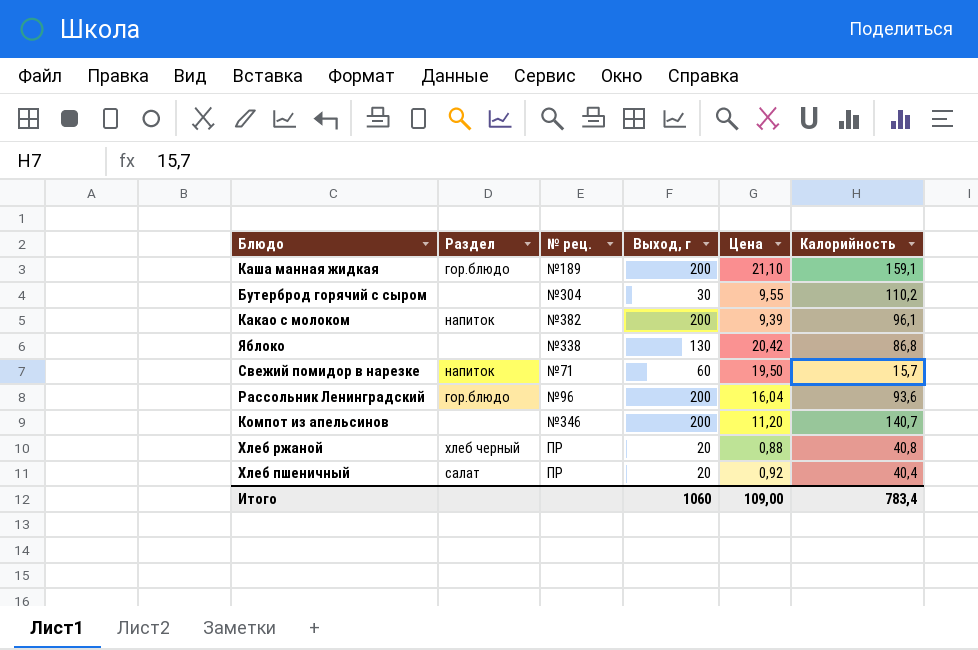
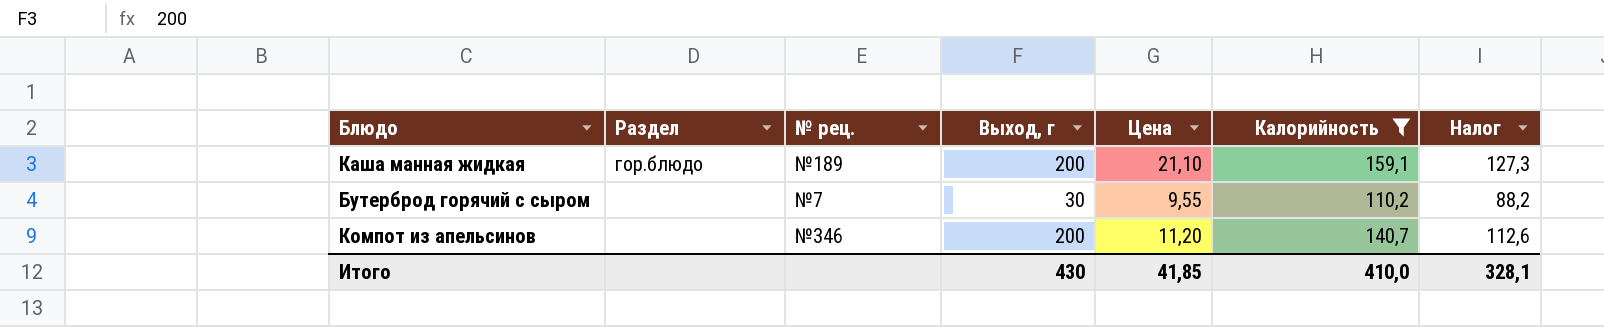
filter: none -> Калорийность >= 110,2
column Налог | formula: none -> [Калорийность] * 0,8
Бутерброд горячий с сыром | № рец.: №304 -> №7
Итого | Выход, г: 1060 -> 430
Итого | Цена: 109,00 -> 41,85
Итого | Калорийность: 783,4 -> 410,0

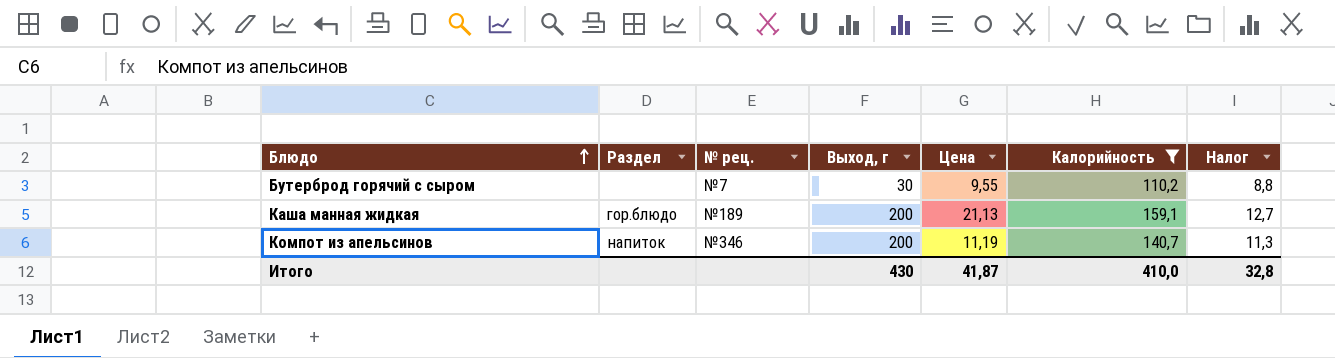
row order: none -> Блюдо ascending
column Налог | formula: [Калорийность] * 0,8 -> [Калорийность] * 0,08
Каша манная жидкая | Цена: 21,10 -> 21,13
Компот из апельсинов | Раздел: none -> напиток
Компот из апельсинов | Цена: 11,20 -> 11,19
Итого | Цена: 41,85 -> 41,87
Итого | Налог: 328,1 -> 32,8

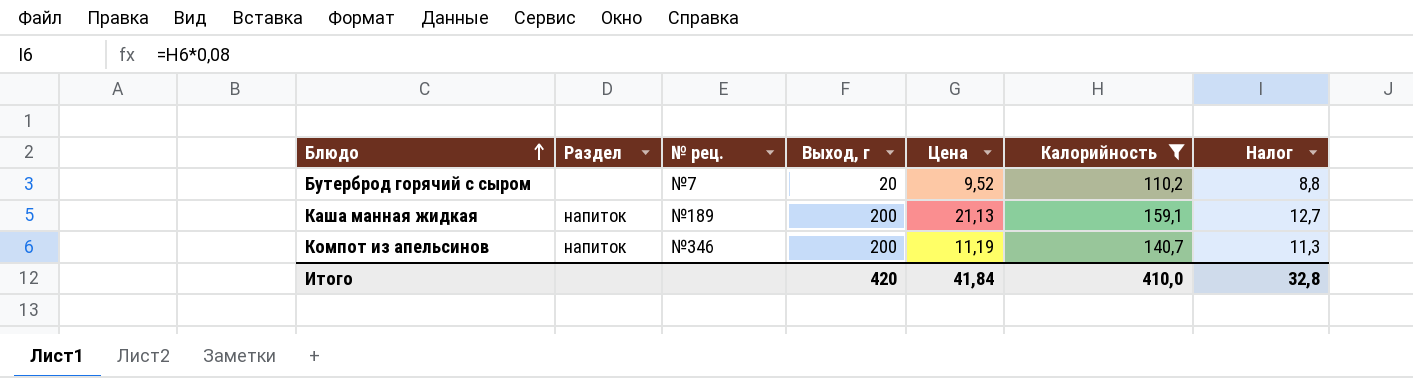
Бутерброд горячий с сыром | Выход, г: 30 -> 20
Бутерброд горячий с сыром | Цена: 9,55 -> 9,52
Каша манная жидкая | Раздел: гор.блюдо -> напиток
Итого | Выход, г: 430 -> 420
Итого | Цена: 41,87 -> 41,84

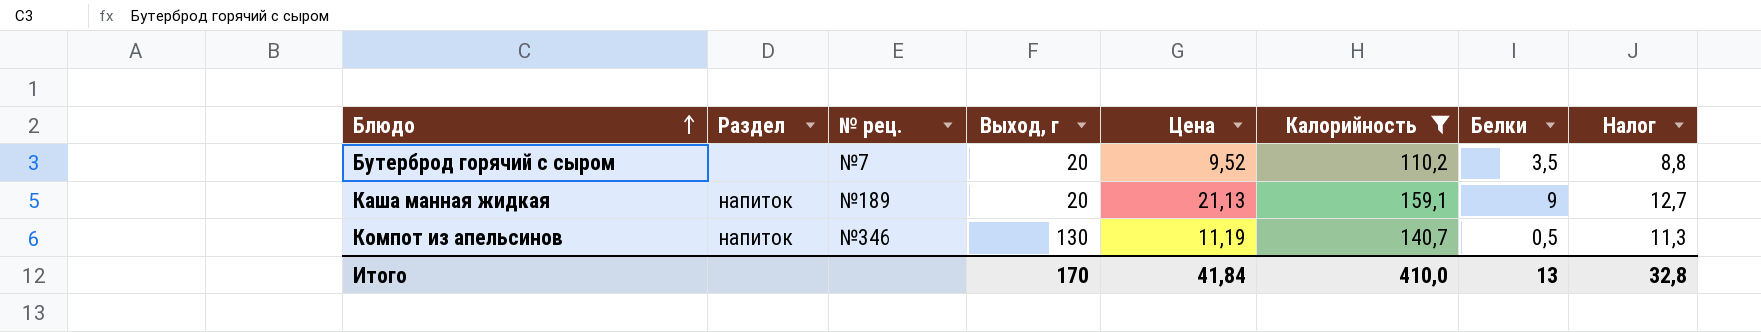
column Белки | position: none -> 7
Каша манная жидкая | Выход, г: 200 -> 20
Компот из апельсинов | Выход, г: 200 -> 130
Итого | Выход, г: 420 -> 170

